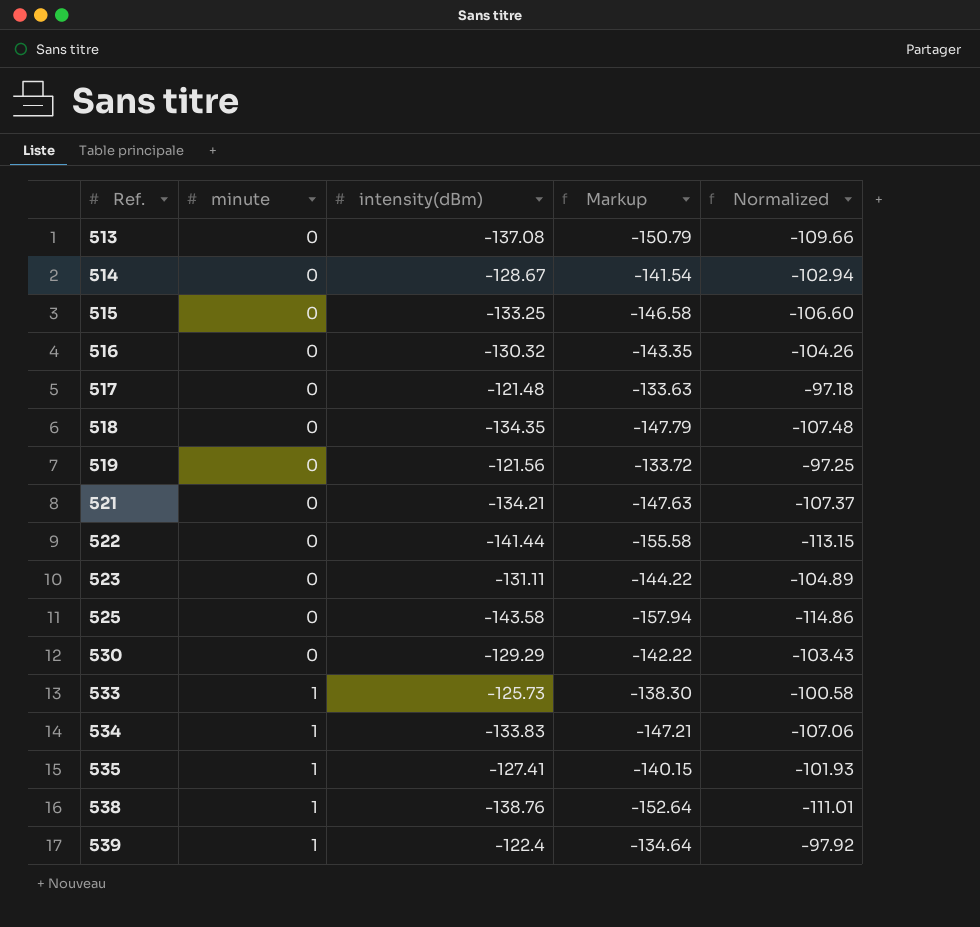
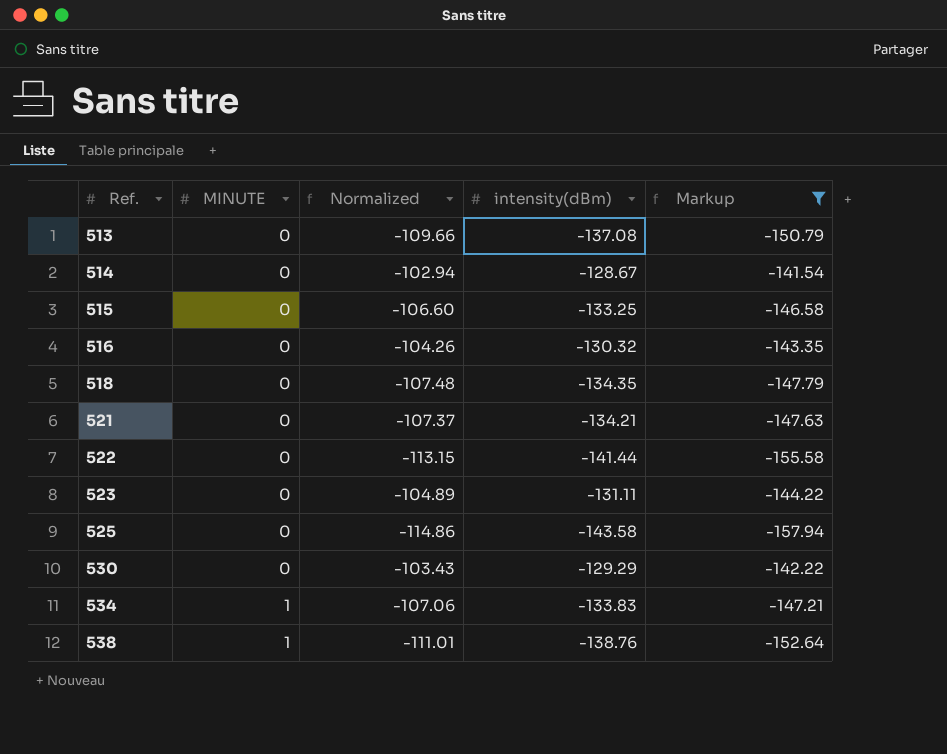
filter: none -> Markup <= -141.54
column name: minute -> MINUTE
column Normalized | position: 5 -> 3

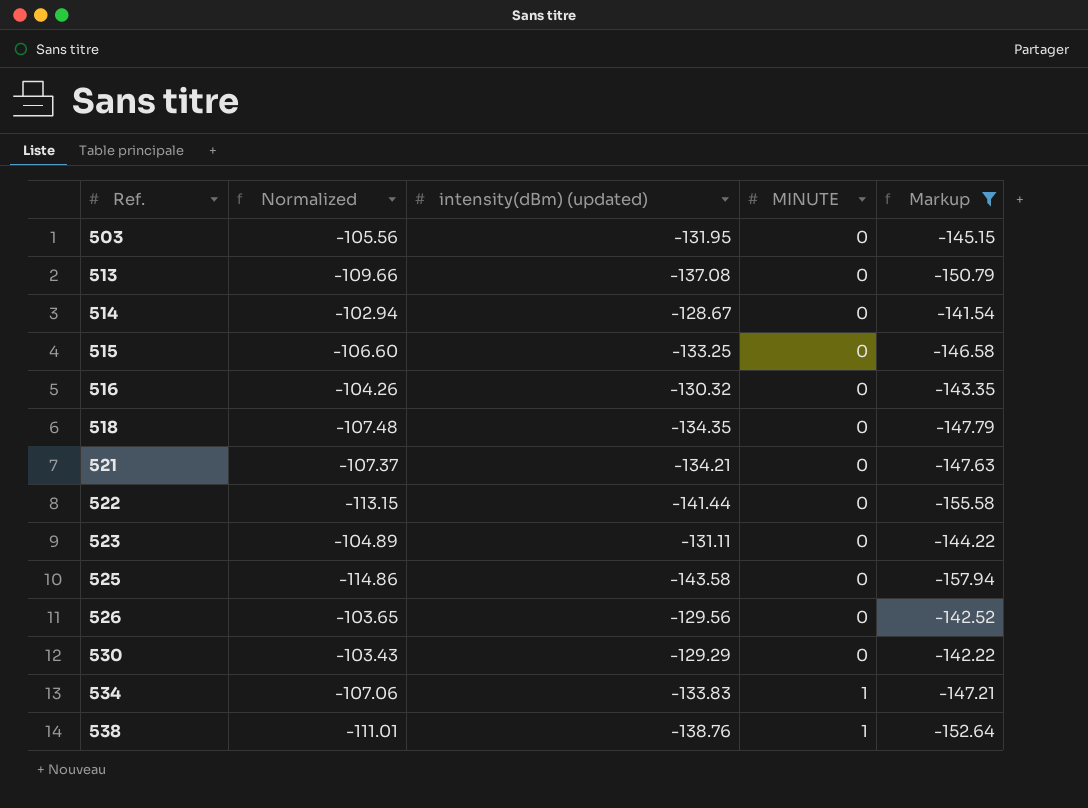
column name: intensity(dBm) -> intensity(dBm) (updated)
column MINUTE | position: 2 -> 4
row 503: none -> -105.56 | -131.95 | 0 | -145.15
row 526: none -> -103.65 | -129.56 | 0 | -142.52

